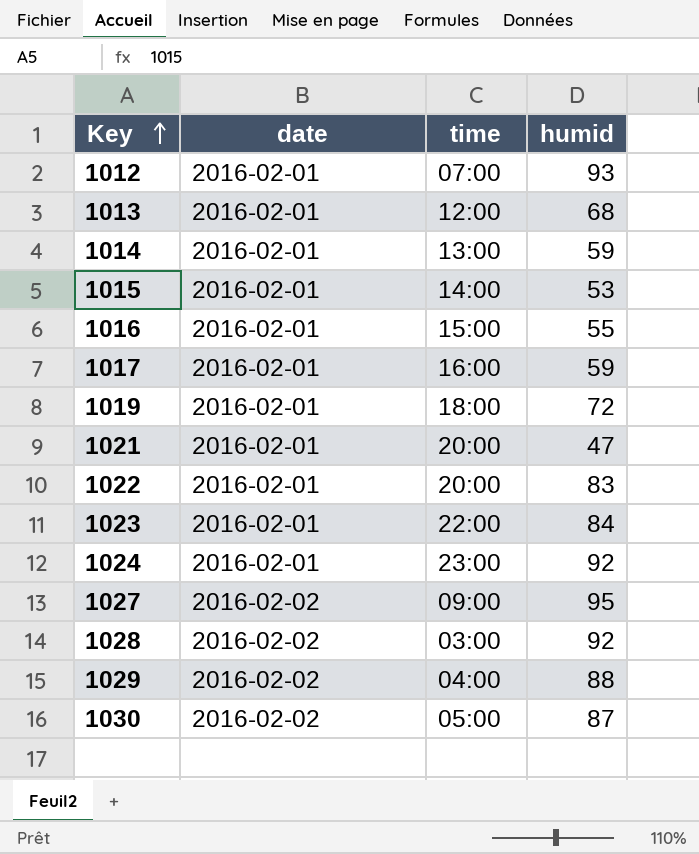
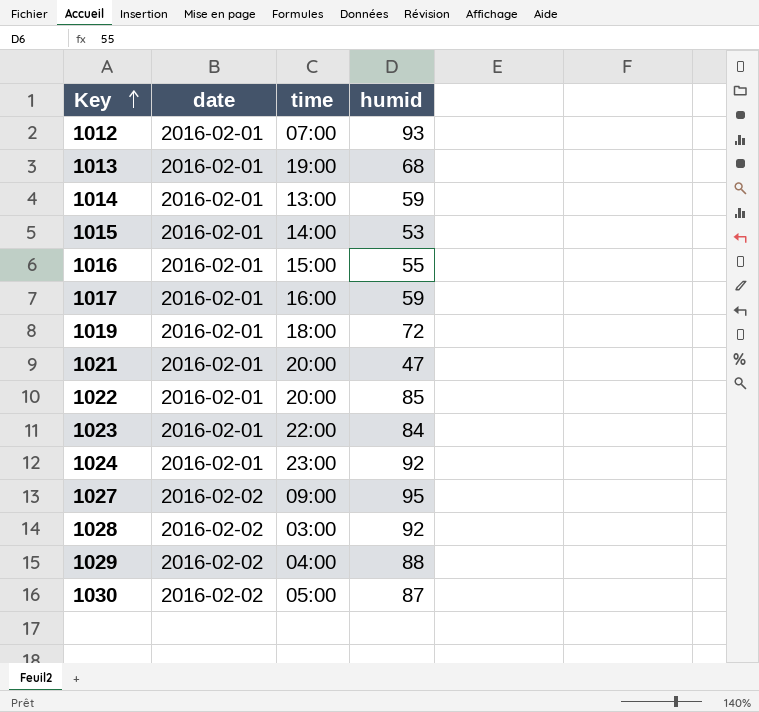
1013 | time: 12:00 -> 19:00
1022 | humid: 83 -> 85

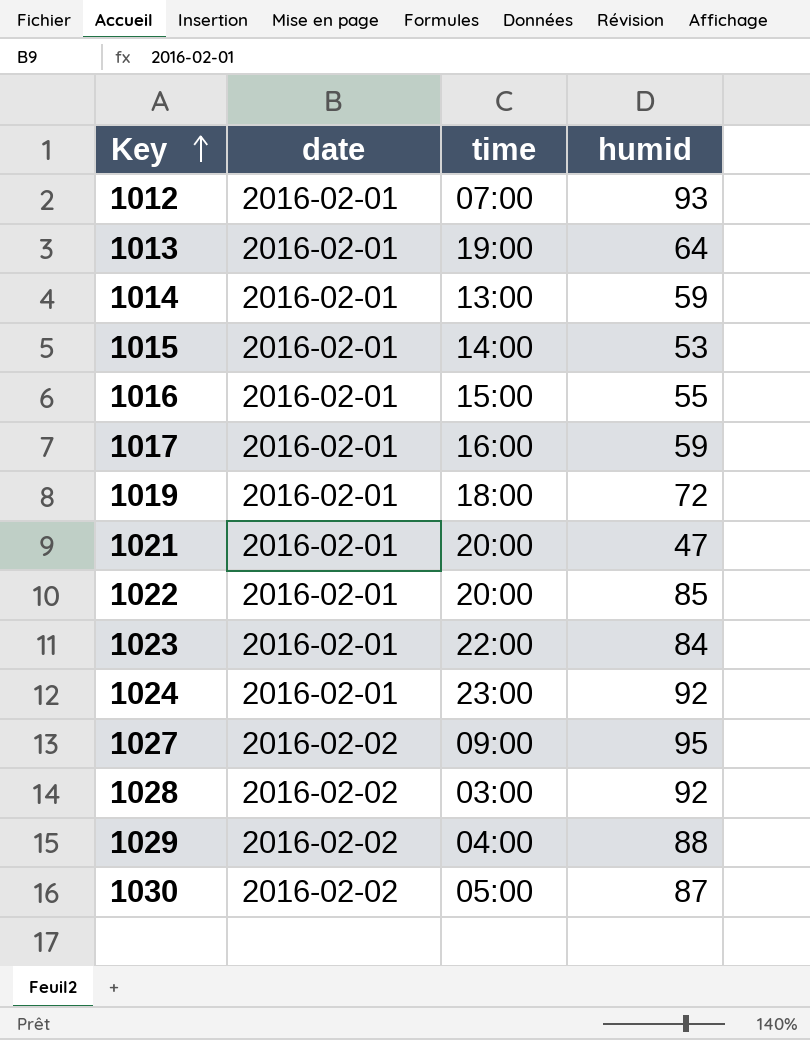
1013 | humid: 68 -> 64

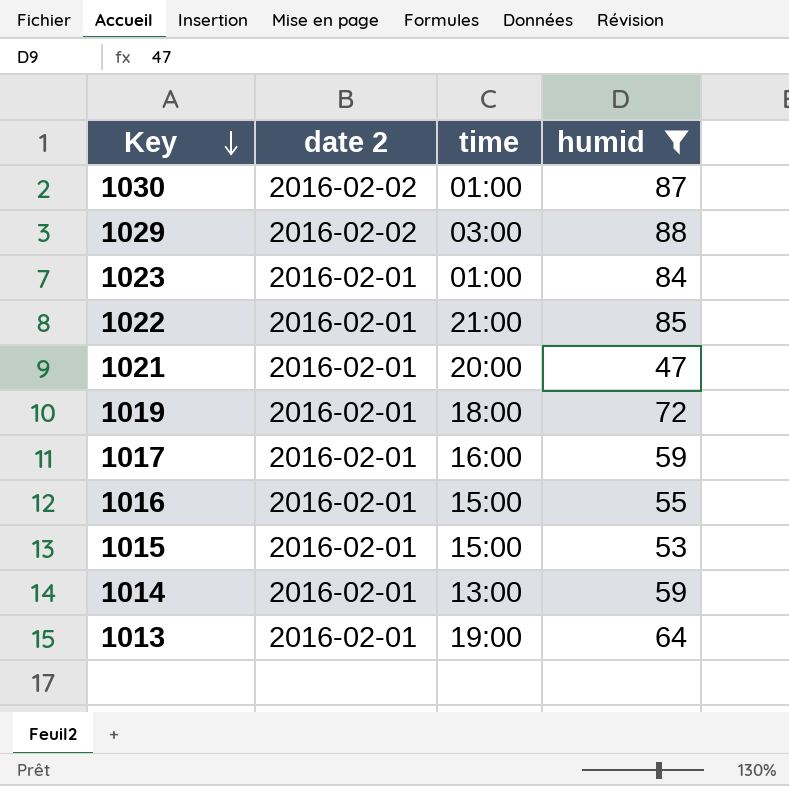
filter: none -> humid <= 88
row order: Key ascending -> Key descending
column name: date -> date 2
1030 | time: 05:00 -> 01:00
1029 | time: 04:00 -> 03:00
1023 | time: 22:00 -> 01:00
1022 | time: 20:00 -> 21:00
1015 | time: 14:00 -> 15:00

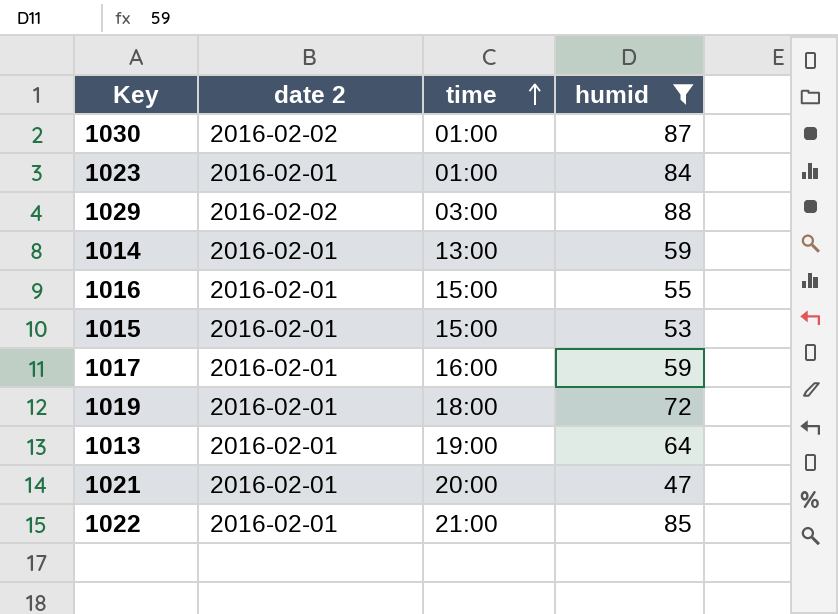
row order: Key descending -> time ascending

